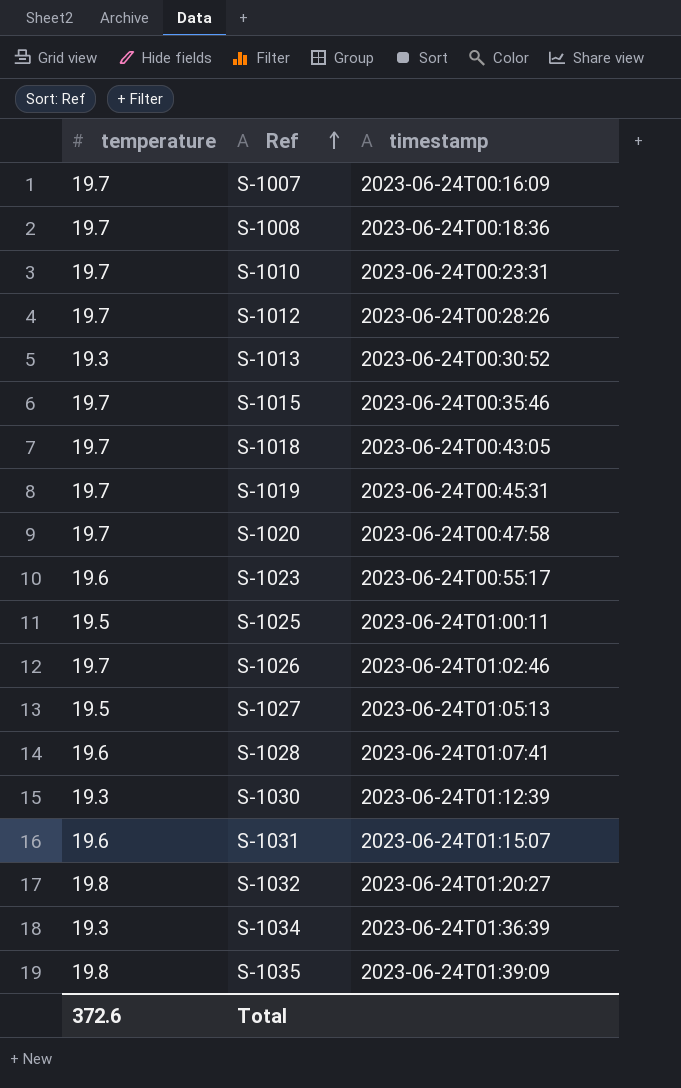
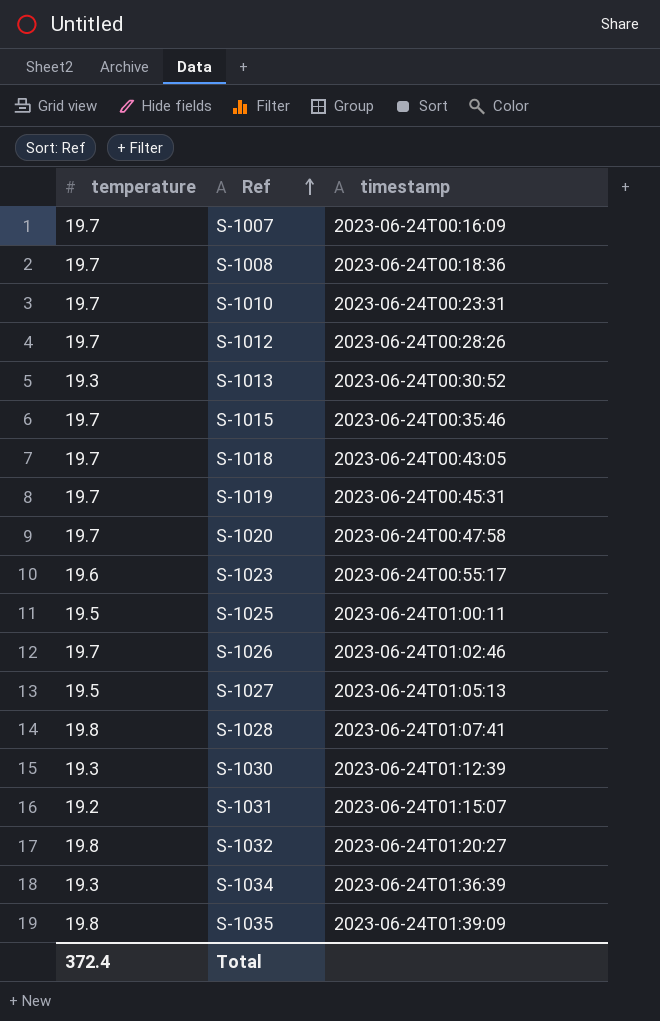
S-1028 | temperature: 19.6 -> 19.8
S-1031 | temperature: 19.6 -> 19.2
Total | temperature: 372.6 -> 372.4

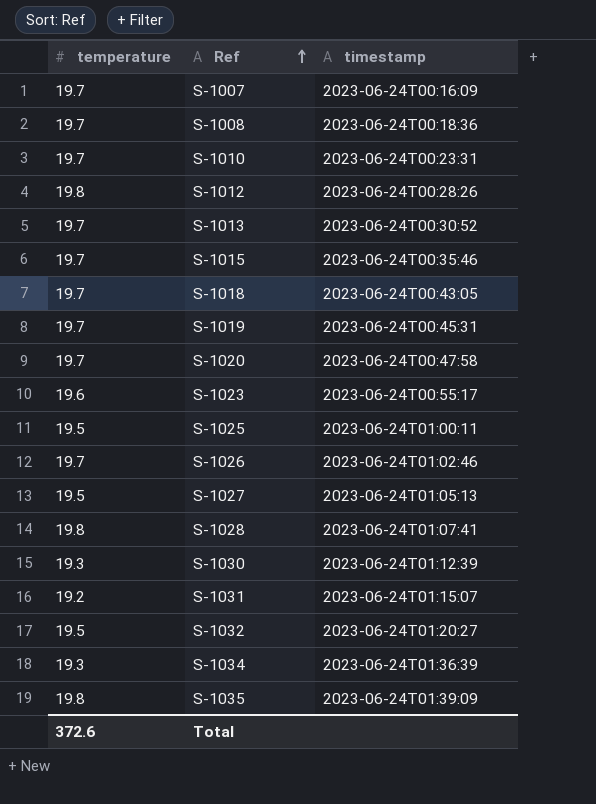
S-1012 | temperature: 19.7 -> 19.8
S-1013 | temperature: 19.3 -> 19.7
S-1032 | temperature: 19.8 -> 19.5
Total | temperature: 372.4 -> 372.6

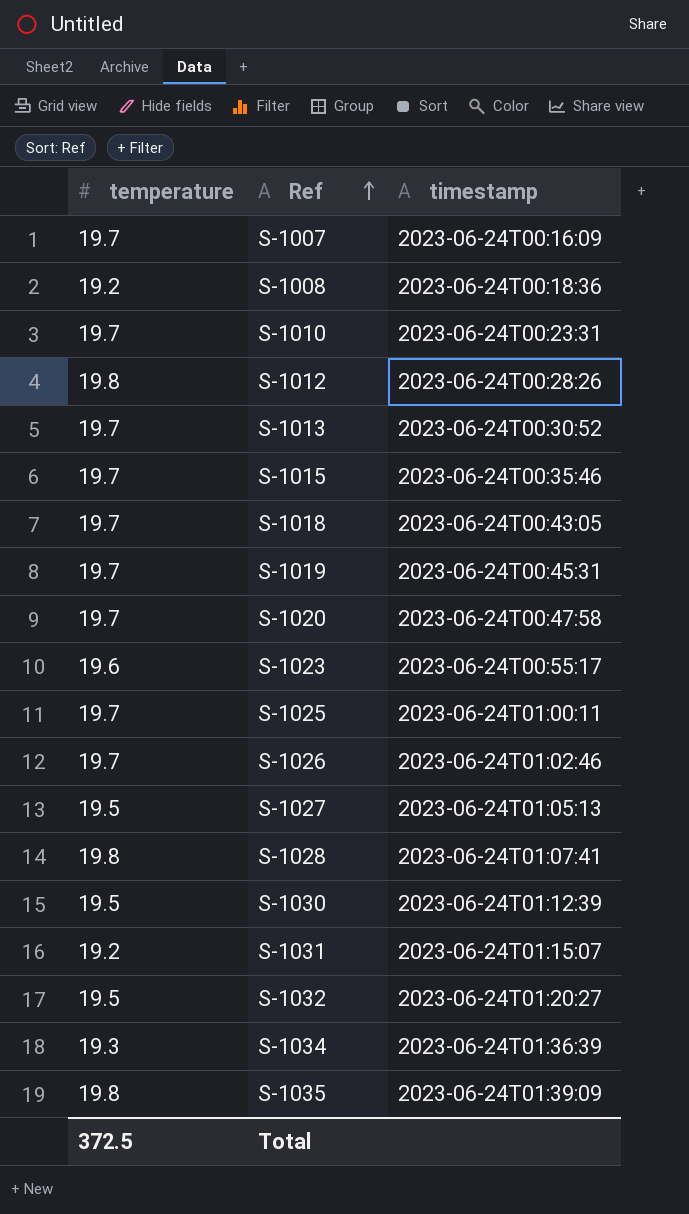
S-1008 | temperature: 19.7 -> 19.2
S-1025 | temperature: 19.5 -> 19.7
S-1030 | temperature: 19.3 -> 19.5
Total | temperature: 372.6 -> 372.5

